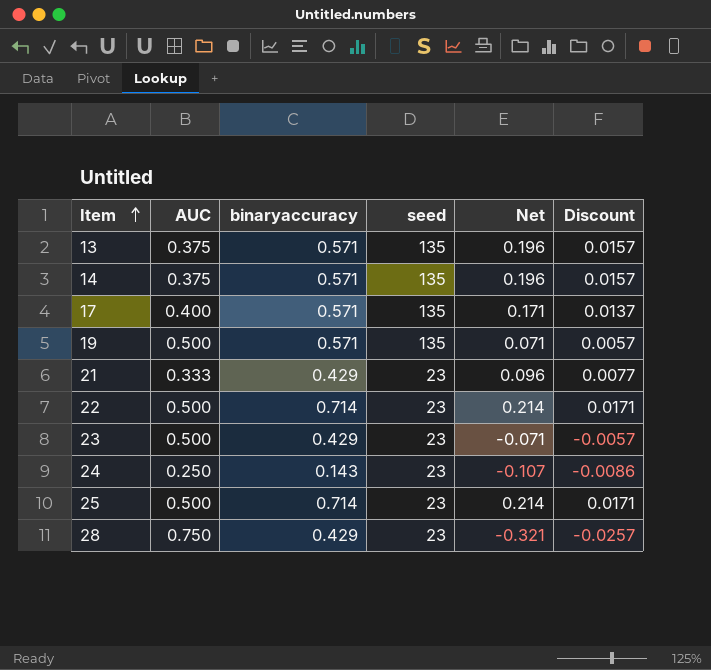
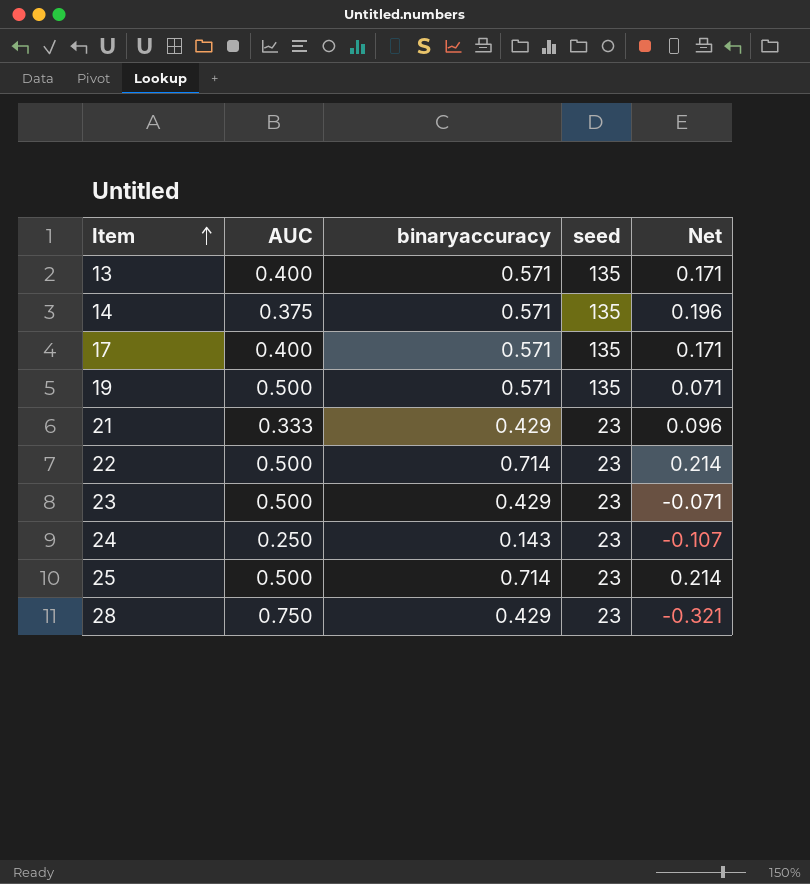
column Discount | formula: [Net] * 0.08 -> none
13 | AUC: 0.375 -> 0.400
13 | Net: 0.196 -> 0.171

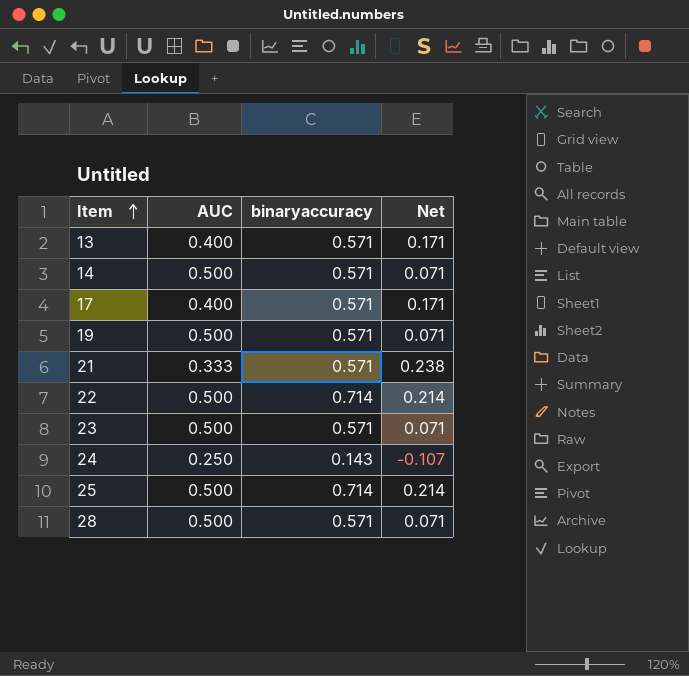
column seed | position: 4 -> none
14 | AUC: 0.375 -> 0.500
14 | Net: 0.196 -> 0.071
21 | binaryaccuracy: 0.429 -> 0.571
21 | Net: 0.096 -> 0.238
23 | binaryaccuracy: 0.429 -> 0.571
23 | Net: -0.071 -> 0.071
28 | AUC: 0.750 -> 0.500
28 | binaryaccuracy: 0.429 -> 0.571
28 | Net: -0.321 -> 0.071

